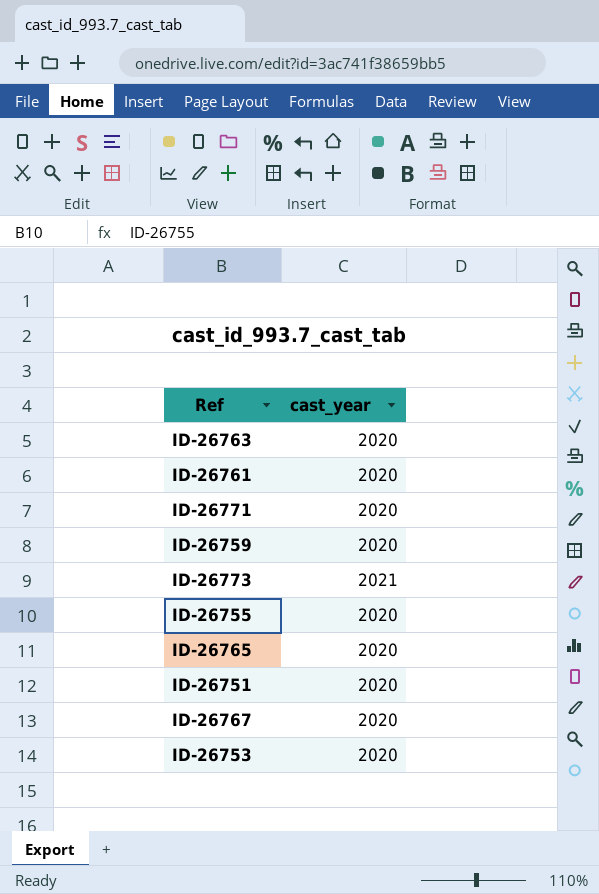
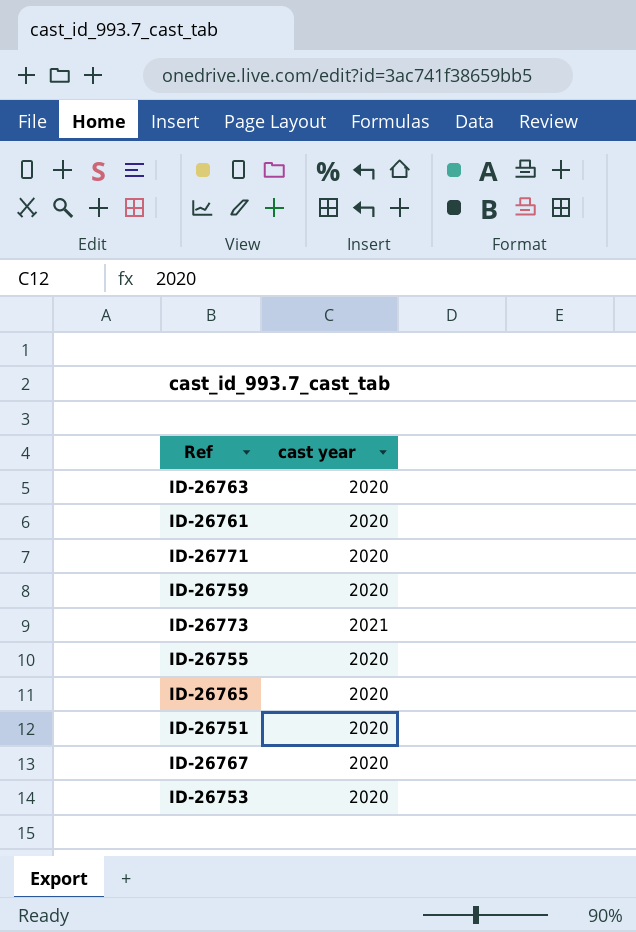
column name: cast_year -> cast year

